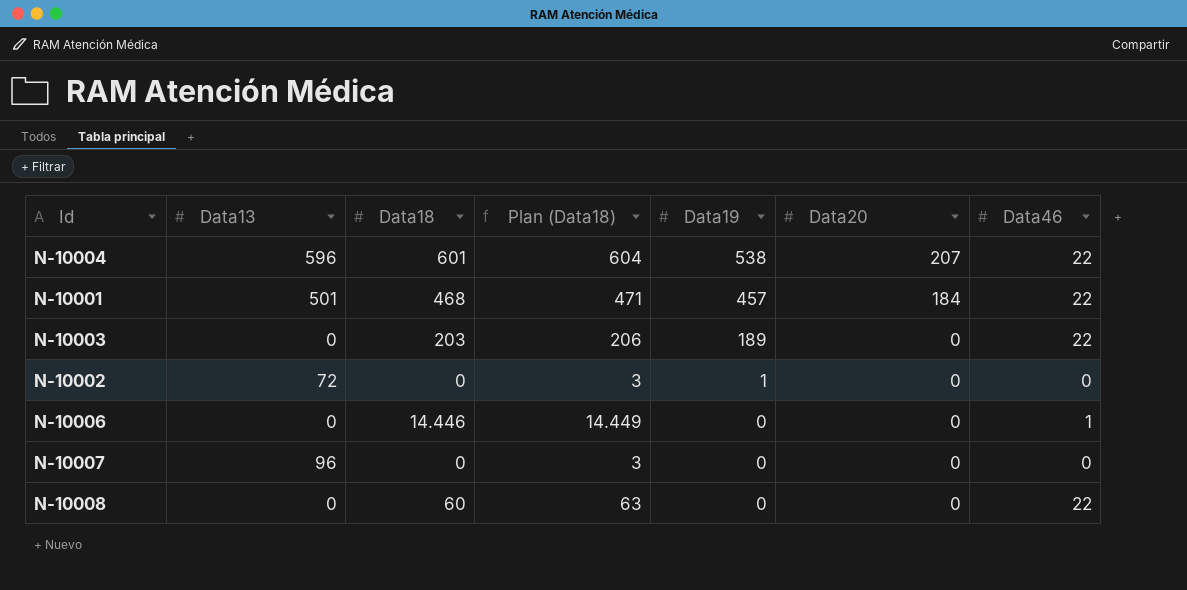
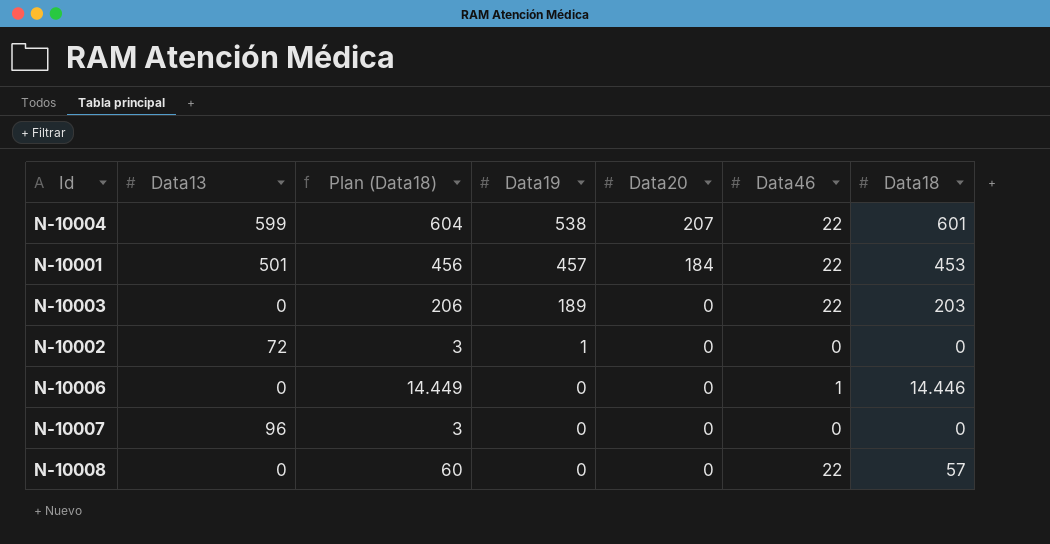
column Data18 | position: 3 -> 7
N-10004 | Data13: 596 -> 599
N-10001 | Plan (Data18): 471 -> 456
N-10001 | Data18: 468 -> 453
N-10008 | Plan (Data18): 63 -> 60
N-10008 | Data18: 60 -> 57

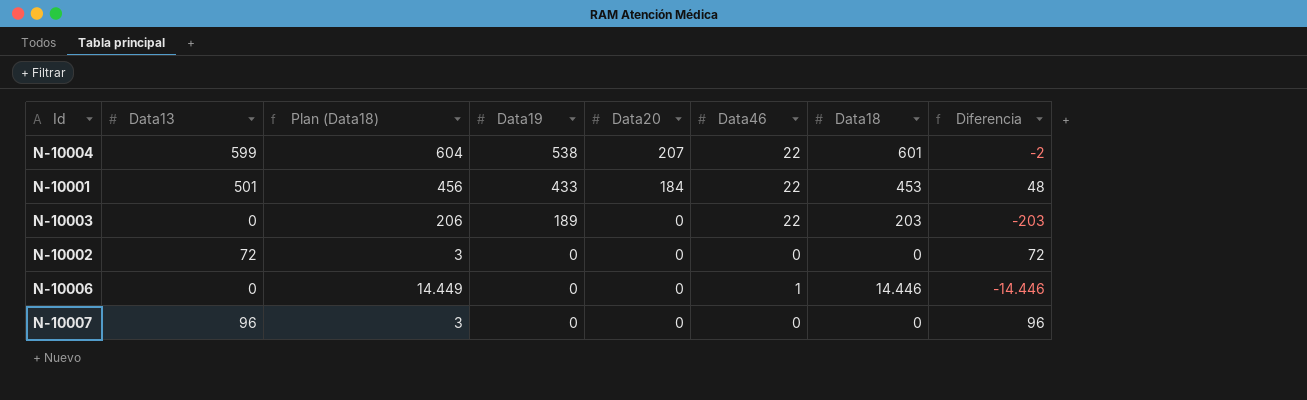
column Diferencia | formula: none -> [Data13] - [Data18]
row N-10008: 0 | 60 | 0 | 0 | 22 | 57 -> none
N-10001 | Data19: 457 -> 433
N-10002 | Data19: 1 -> 0

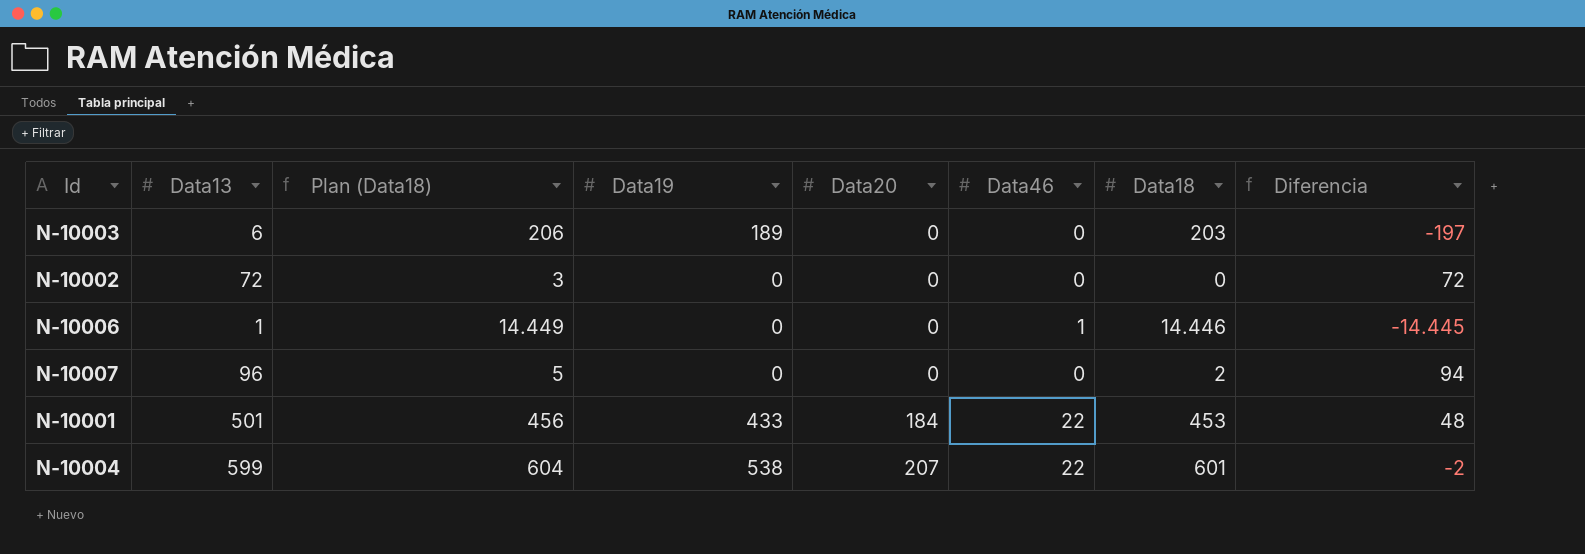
row order: Data19 descending -> Data20 ascending
N-10003 | Data13: 0 -> 6
N-10003 | Data46: 22 -> 0
N-10003 | Diferencia: -203 -> -197
N-10006 | Data13: 0 -> 1
N-10006 | Diferencia: -14.446 -> -14.445
N-10007 | Plan (Data18): 3 -> 5
N-10007 | Data18: 0 -> 2
N-10007 | Diferencia: 96 -> 94

